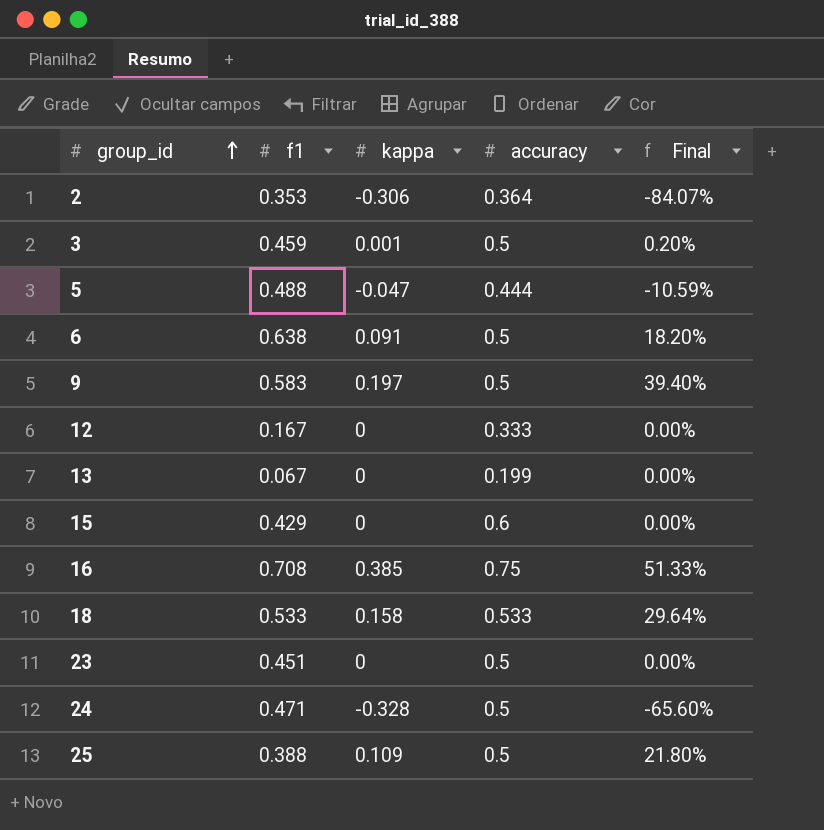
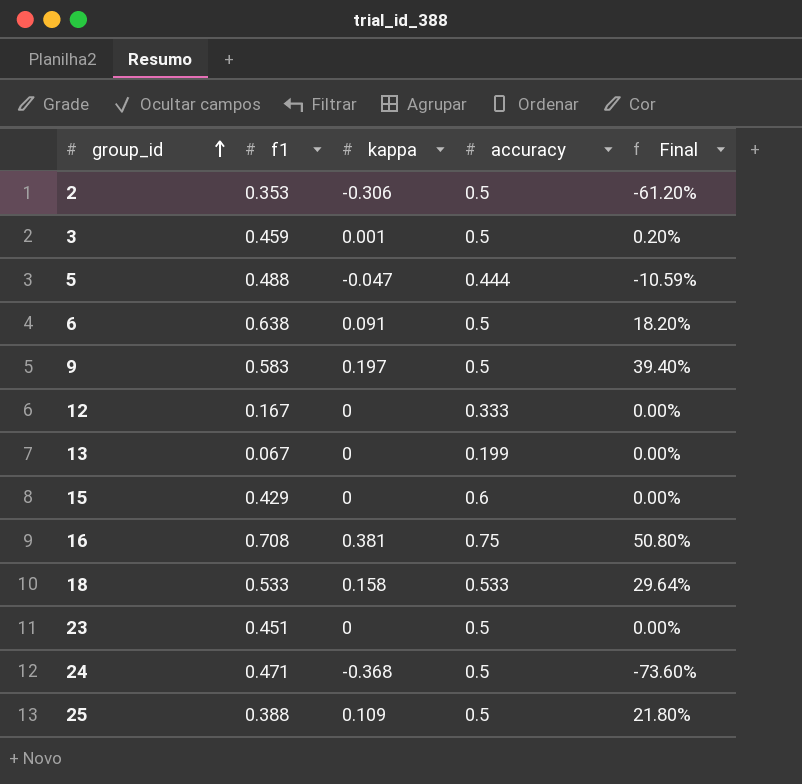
2 | accuracy: 0.364 -> 0.5
2 | Final: -84.07% -> -61.20%
16 | kappa: 0.385 -> 0.381
16 | Final: 51.33% -> 50.80%
24 | kappa: -0.328 -> -0.368
24 | Final: -65.60% -> -73.60%

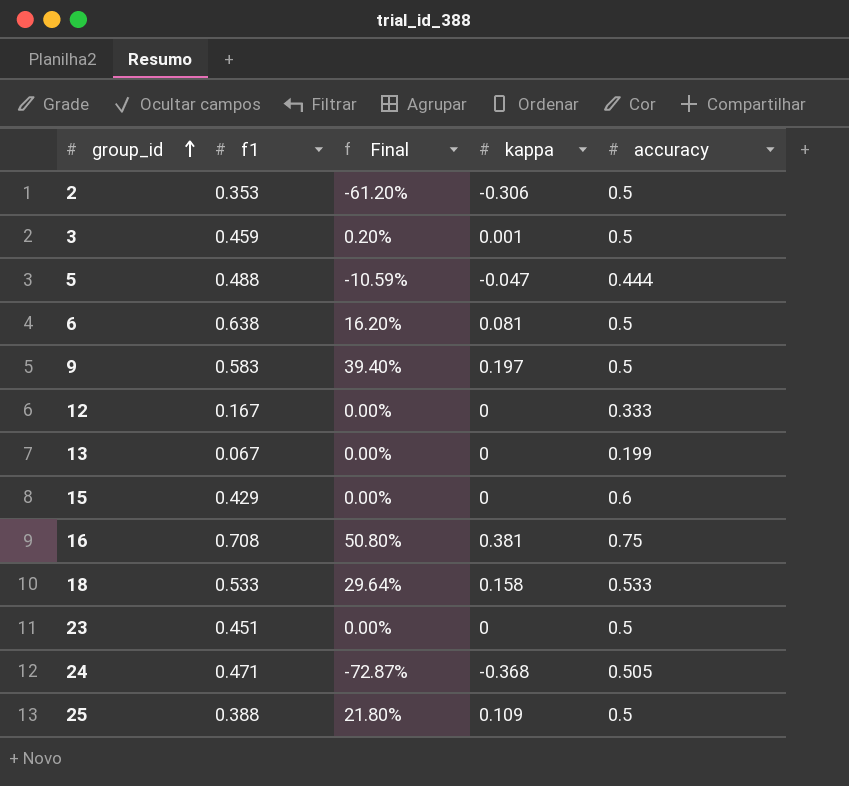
column Final | position: 5 -> 3
6 | Final: 18.20% -> 16.20%
6 | kappa: 0.091 -> 0.081
24 | Final: -73.60% -> -72.87%
24 | accuracy: 0.5 -> 0.505

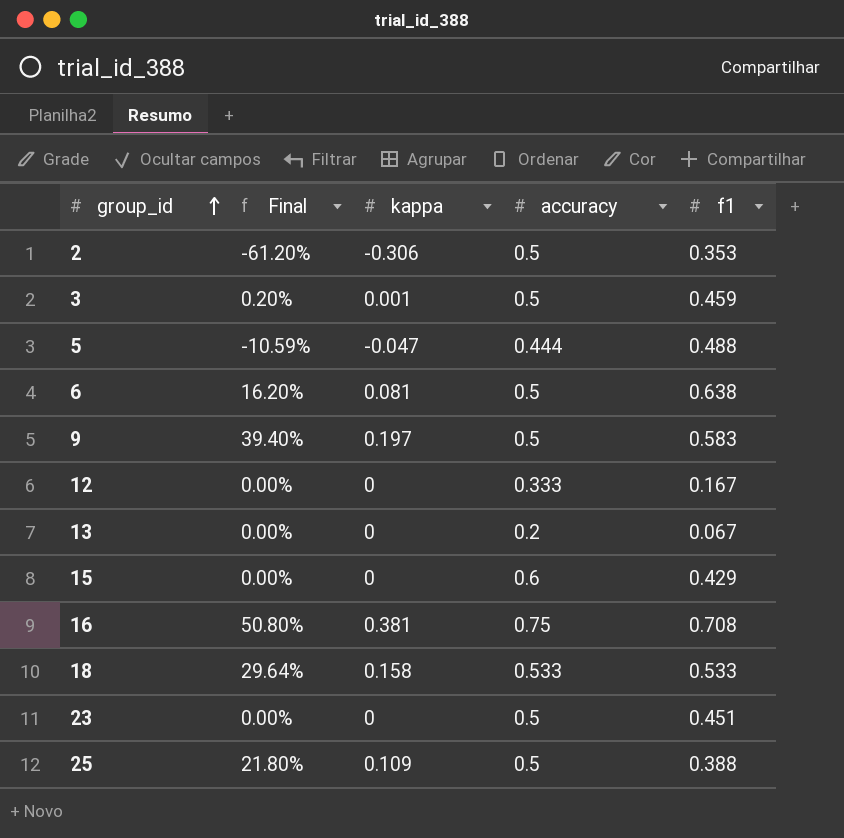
column f1 | position: 2 -> 5
row 24: 0.471 | -72.87% | -0.368 | 0.505 -> none
13 | accuracy: 0.199 -> 0.2

